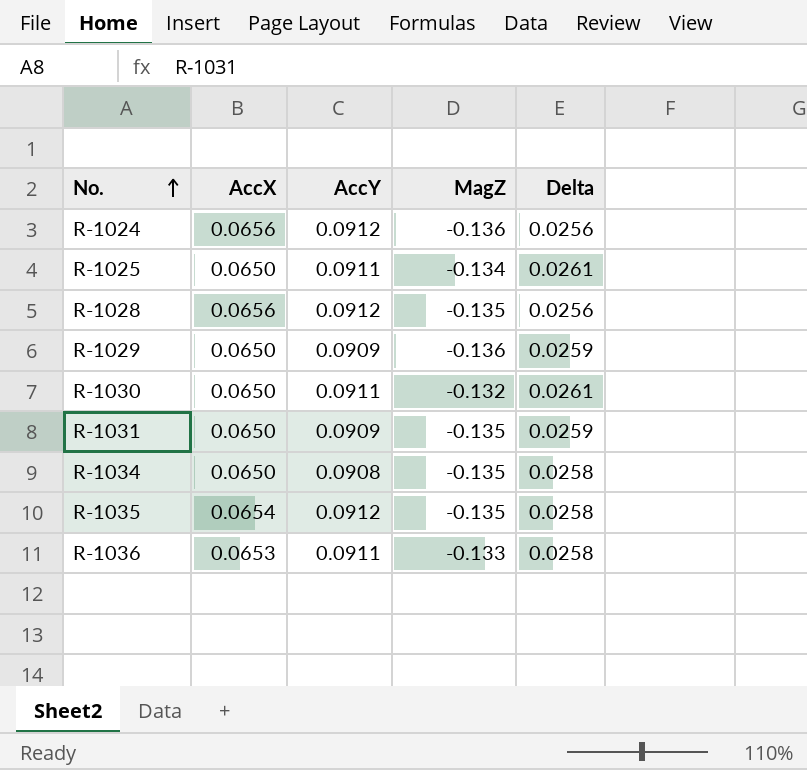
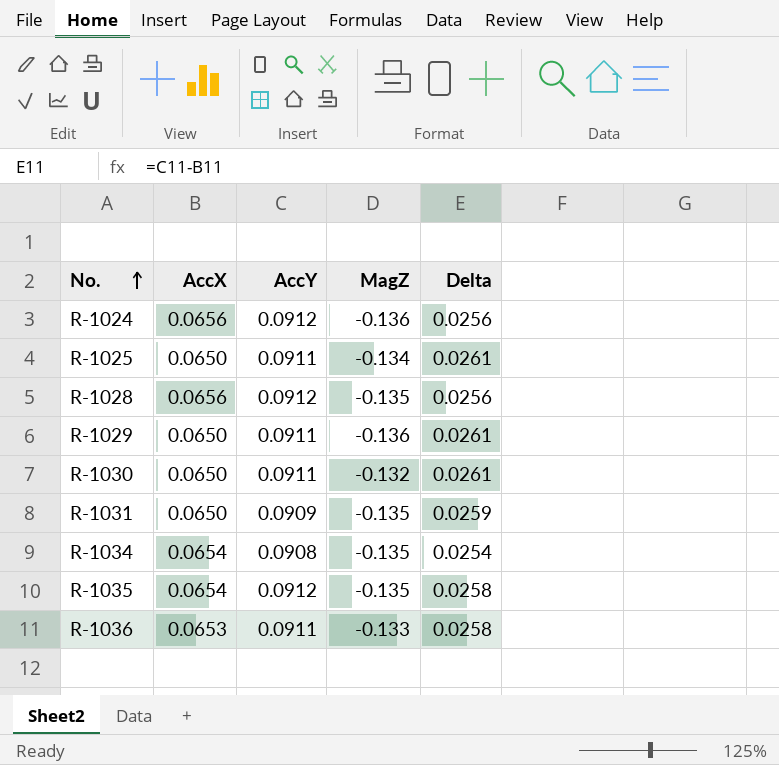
R-1029 | AccY: 0.0909 -> 0.0911
R-1029 | Delta: 0.0259 -> 0.0261
R-1034 | AccX: 0.0650 -> 0.0654
R-1034 | Delta: 0.0258 -> 0.0254

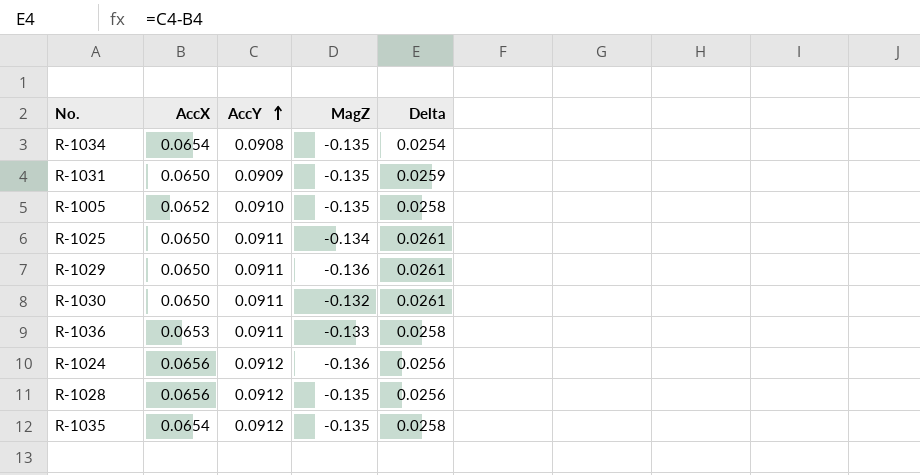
row order: No. ascending -> AccY ascending
row R-1005: none -> 0.0652 | 0.0910 | -0.135 | 0.0258

